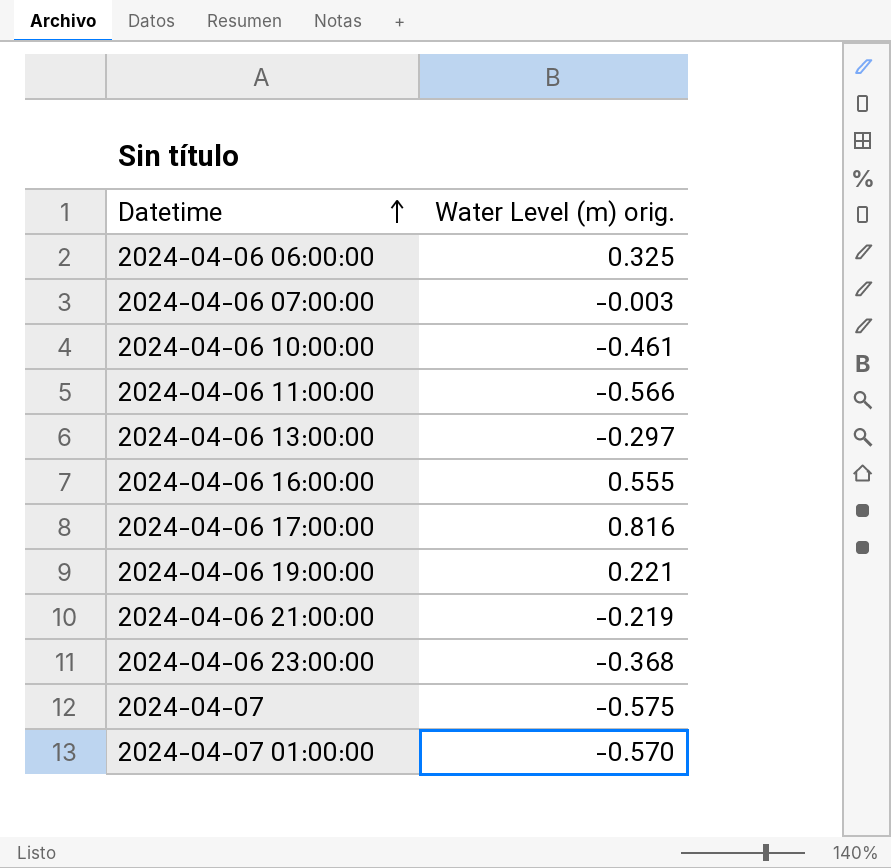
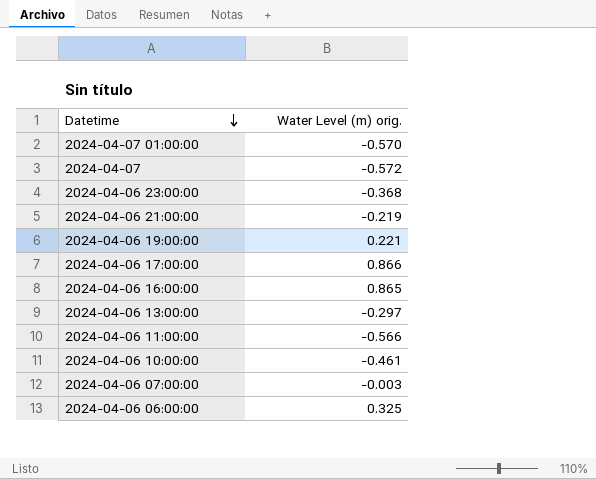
row order: Datetime ascending -> Datetime descending
2024-04-07 | Water Level (m) orig.: -0.575 -> -0.572
2024-04-06 17:00:00 | Water Level (m) orig.: 0.816 -> 0.866
2024-04-06 16:00:00 | Water Level (m) orig.: 0.555 -> 0.865

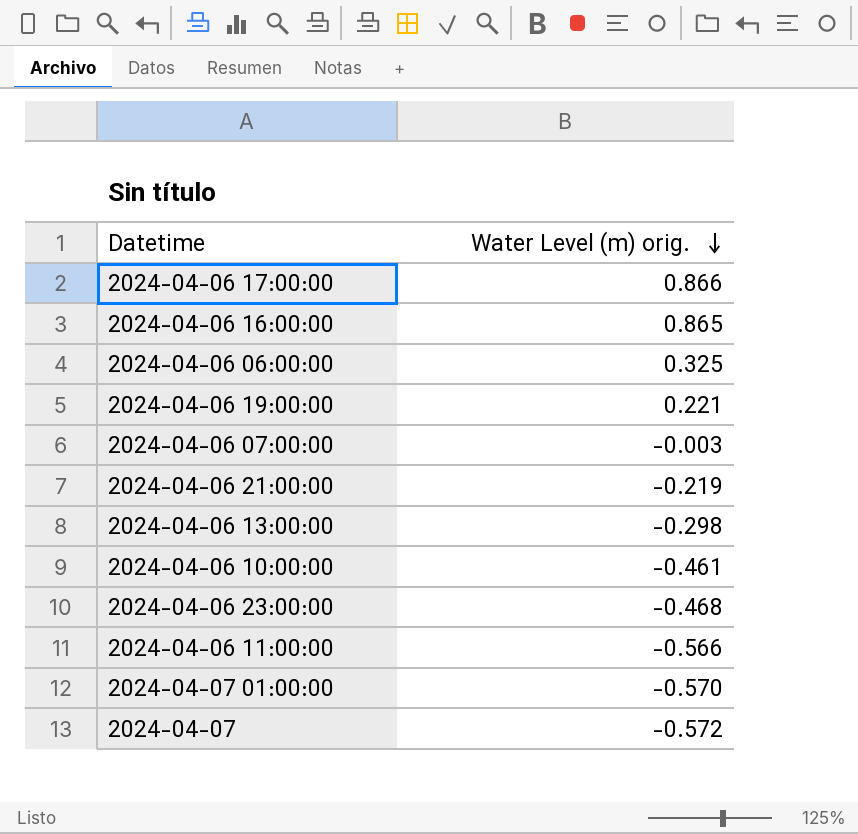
row order: Datetime descending -> Water Level (m) orig. descending
2024-04-06 13:00:00 | Water Level (m) orig.: -0.297 -> -0.298
2024-04-06 23:00:00 | Water Level (m) orig.: -0.368 -> -0.468

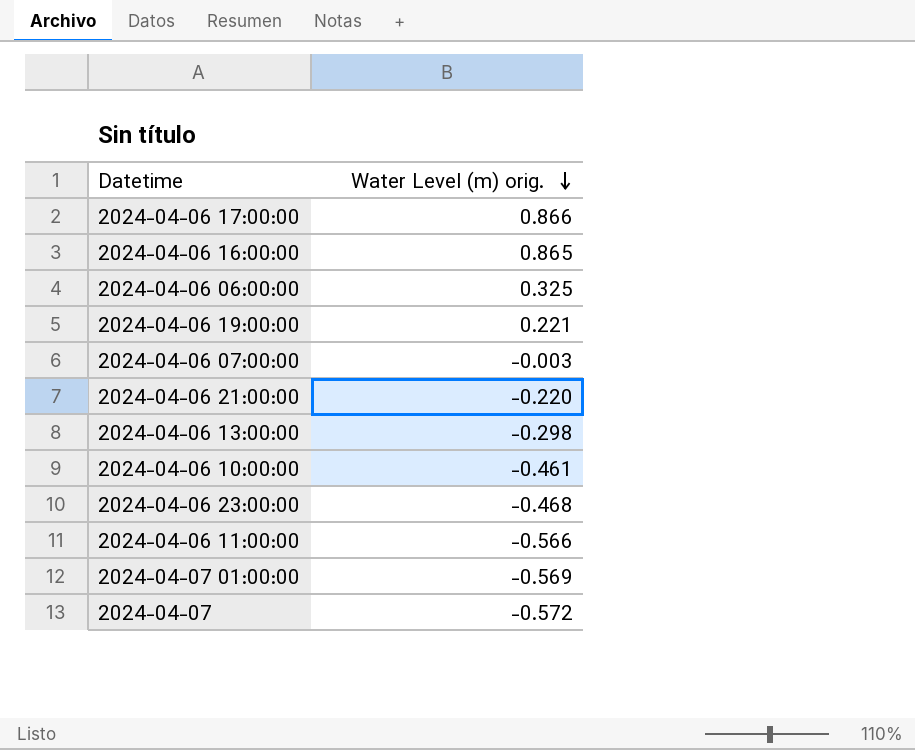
2024-04-06 21:00:00 | Water Level (m) orig.: -0.219 -> -0.220
2024-04-07 01:00:00 | Water Level (m) orig.: -0.570 -> -0.569

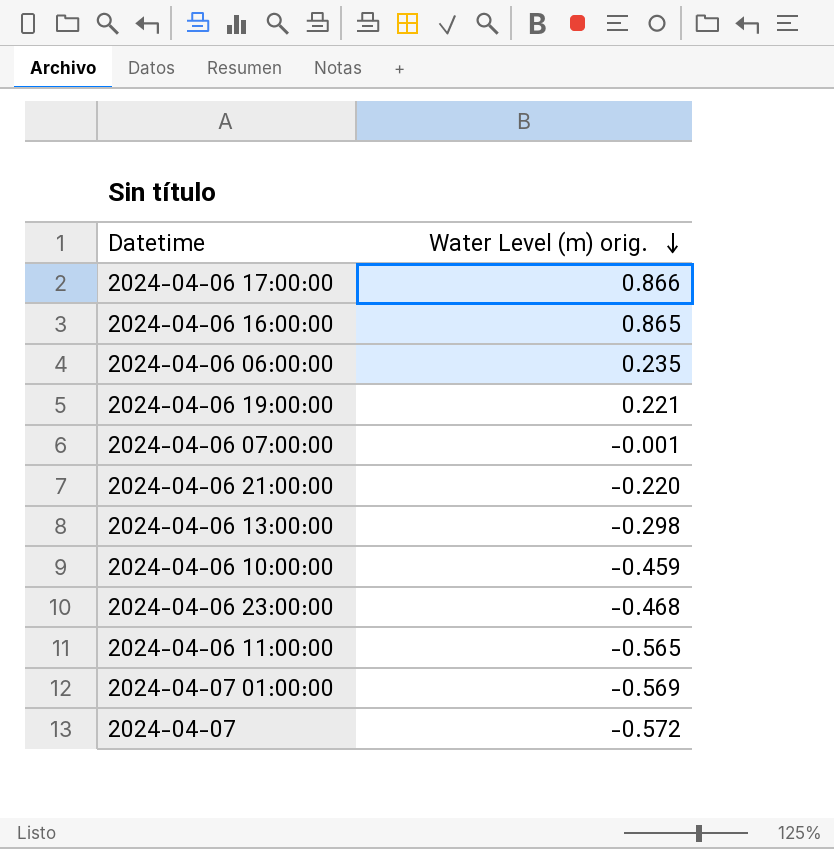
2024-04-06 06:00:00 | Water Level (m) orig.: 0.325 -> 0.235
2024-04-06 07:00:00 | Water Level (m) orig.: -0.003 -> -0.001
2024-04-06 10:00:00 | Water Level (m) orig.: -0.461 -> -0.459
2024-04-06 11:00:00 | Water Level (m) orig.: -0.566 -> -0.565

